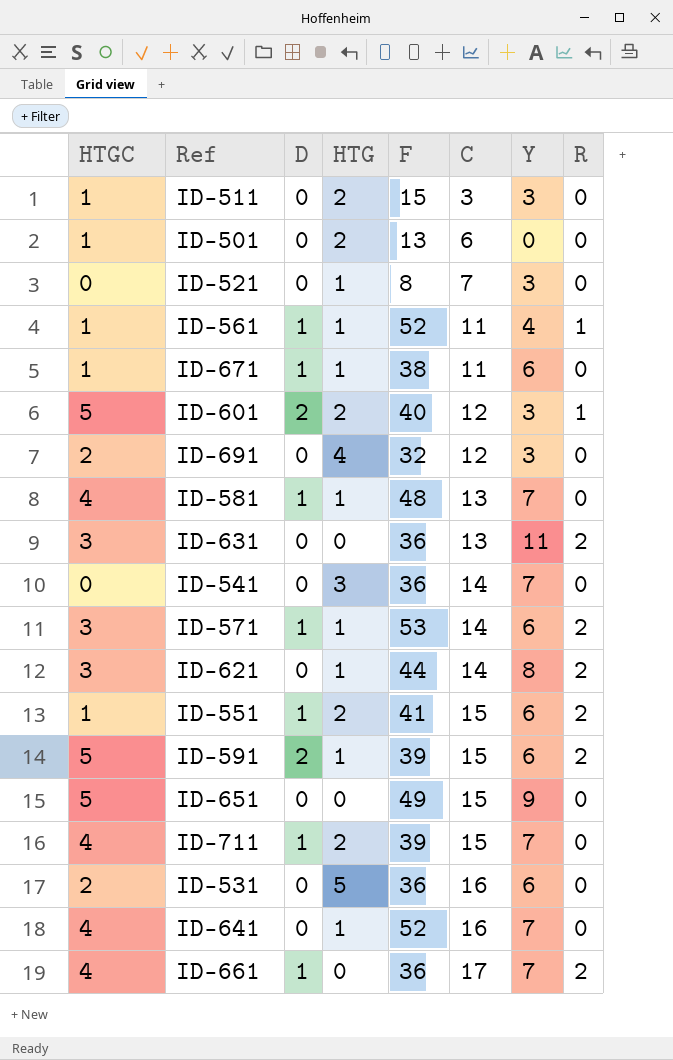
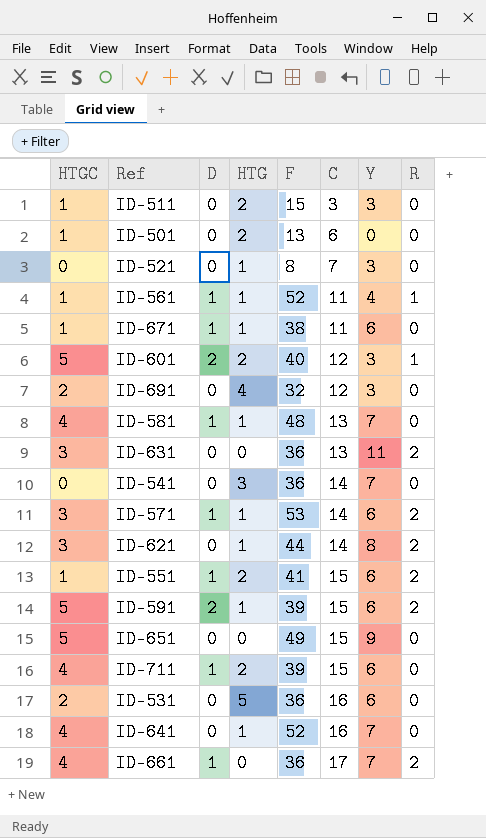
ID-711 | Y: 7 -> 6

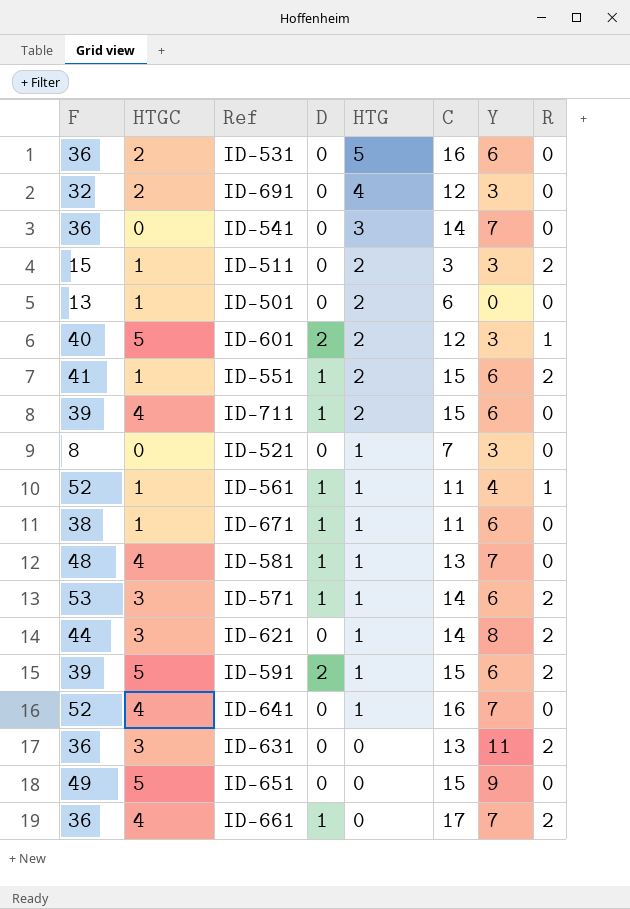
row order: C ascending -> HTG descending
column F | position: 5 -> 1
ID-511 | R: 0 -> 2

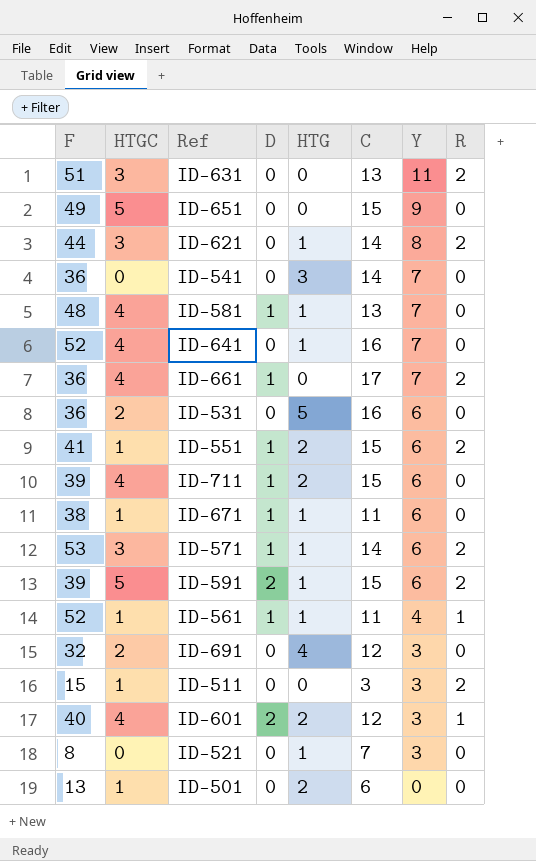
row order: HTG descending -> Y descending
ID-631 | F: 36 -> 51
ID-511 | HTG: 2 -> 0
ID-601 | HTGC: 5 -> 4

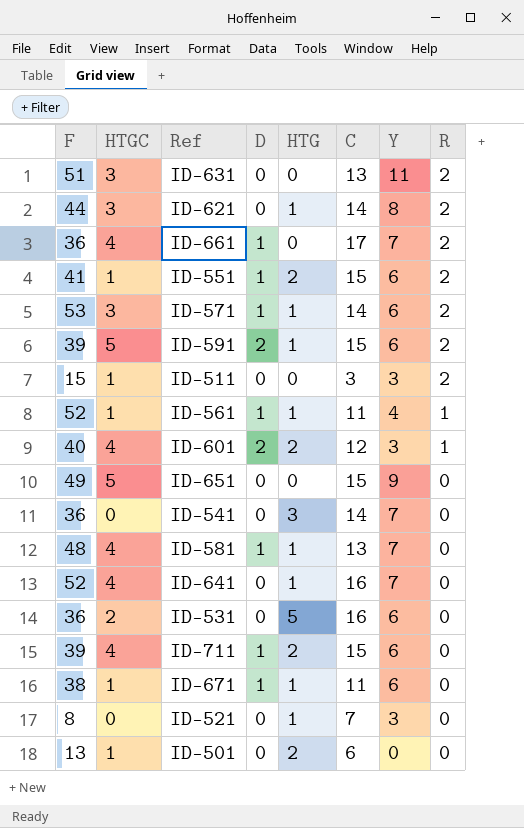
row order: Y descending -> R descending
row ID-691: 32 | 2 | 0 | 4 | 12 | 3 | 0 -> none

